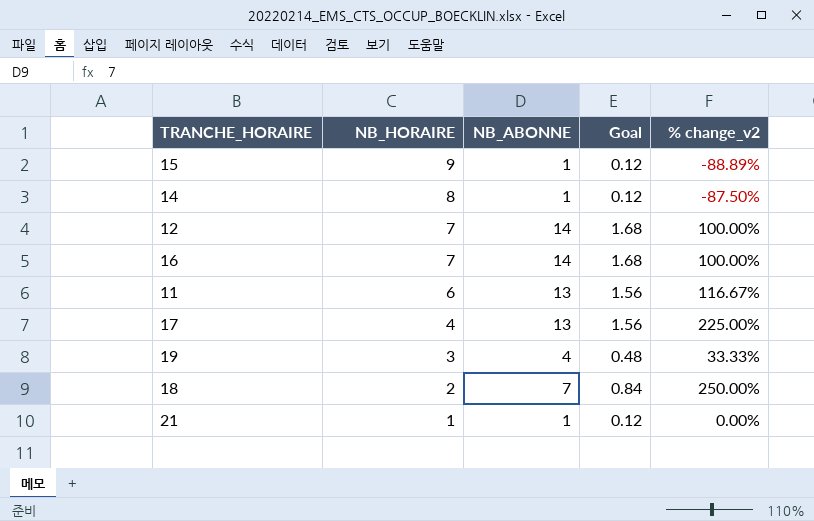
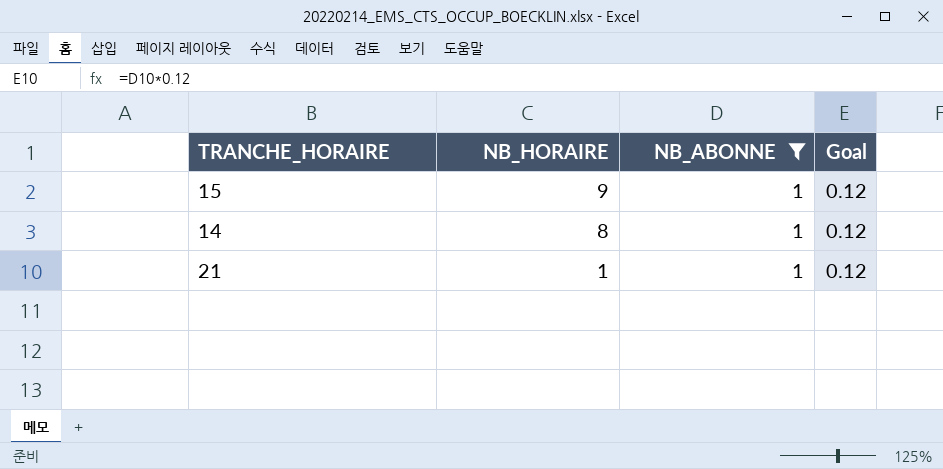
filter: none -> NB_ABONNE = 1
column % change_v2 | formula: ([NB_ABONNE] - [NB_HORAIRE]) / [NB_HORAIRE] -> none

